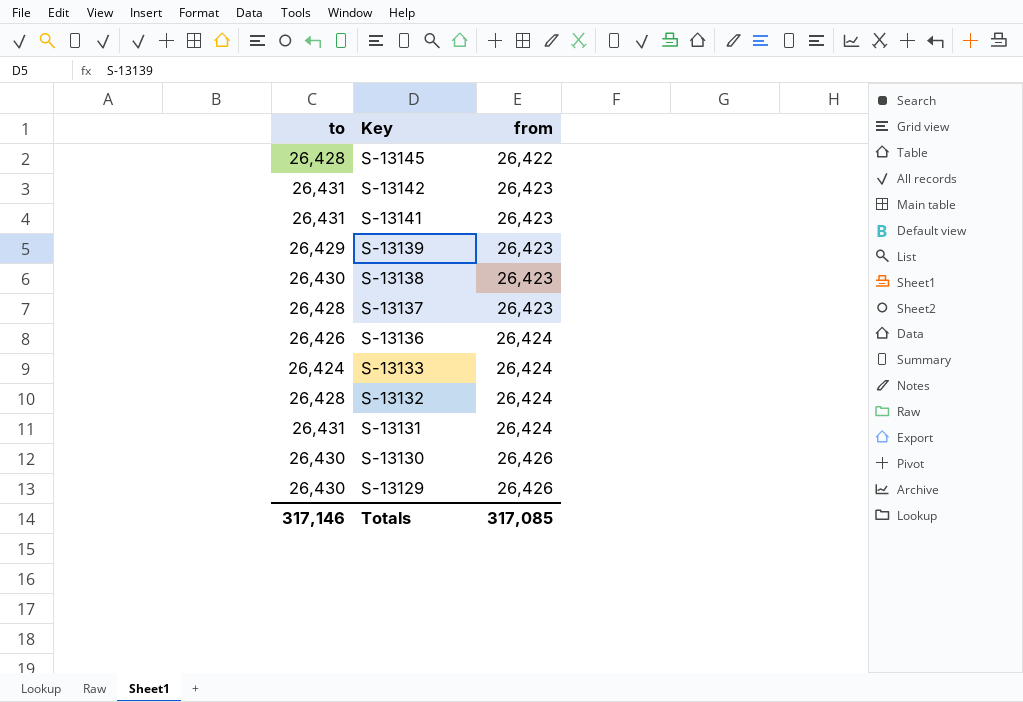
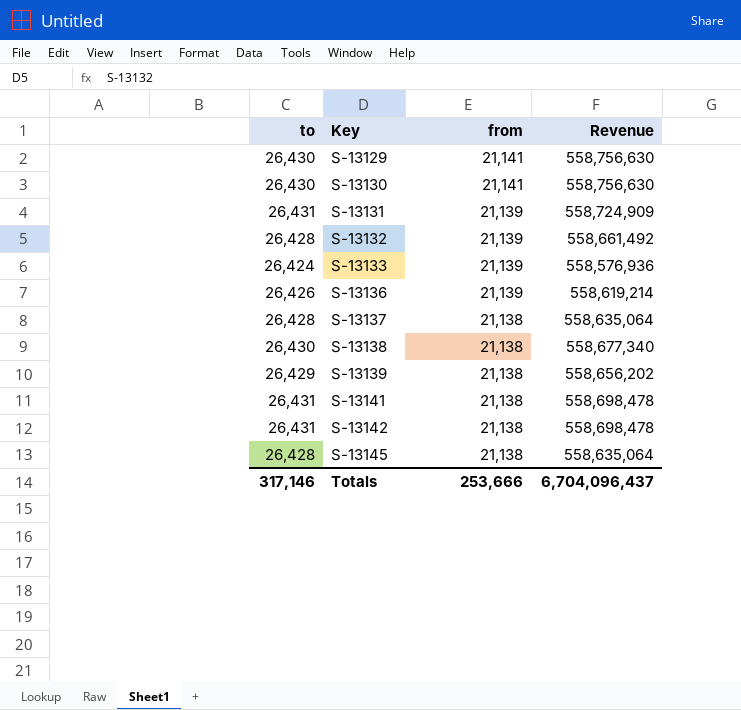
row order: Key descending -> Key ascending
column Revenue | formula: none -> [to] * [from]
S-13129 | from: 26,426 -> 21,141
S-13130 | from: 26,426 -> 21,141
S-13131 | from: 26,424 -> 21,139
S-13132 | from: 26,424 -> 21,139
S-13133 | from: 26,424 -> 21,139
S-13136 | from: 26,424 -> 21,139
S-13137 | from: 26,423 -> 21,138
S-13138 | from: 26,423 -> 21,138
S-13139 | from: 26,423 -> 21,138
S-13141 | from: 26,423 -> 21,138
S-13142 | from: 26,423 -> 21,138
S-13145 | from: 26,422 -> 21,138
Totals | from: 317,085 -> 253,666

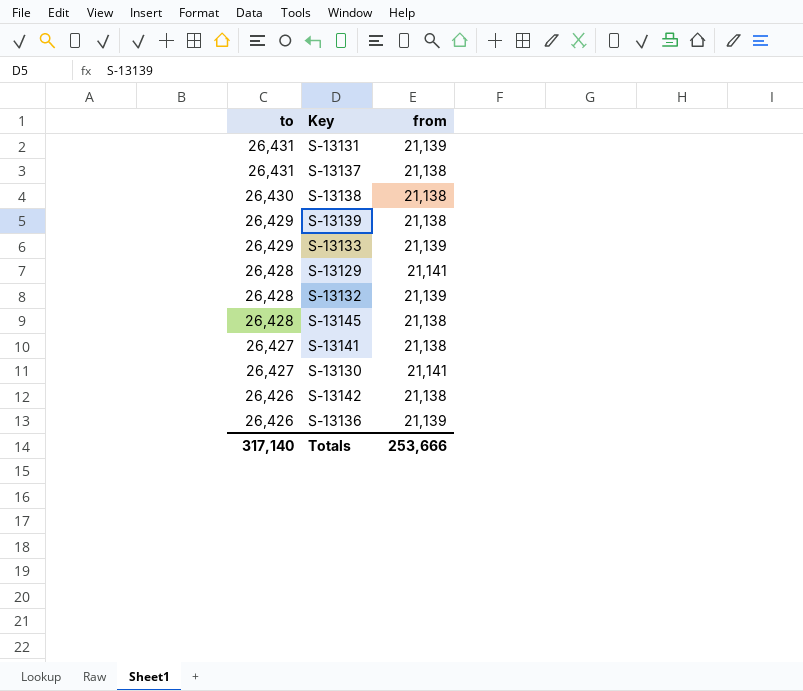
row order: Key ascending -> to descending
column Revenue | formula: [to] * [from] -> none
S-13137 | to: 26,428 -> 26,431
S-13133 | to: 26,424 -> 26,429
S-13129 | to: 26,430 -> 26,428
S-13141 | to: 26,431 -> 26,427
S-13130 | to: 26,430 -> 26,427
S-13142 | to: 26,431 -> 26,426
Totals | to: 317,146 -> 317,140

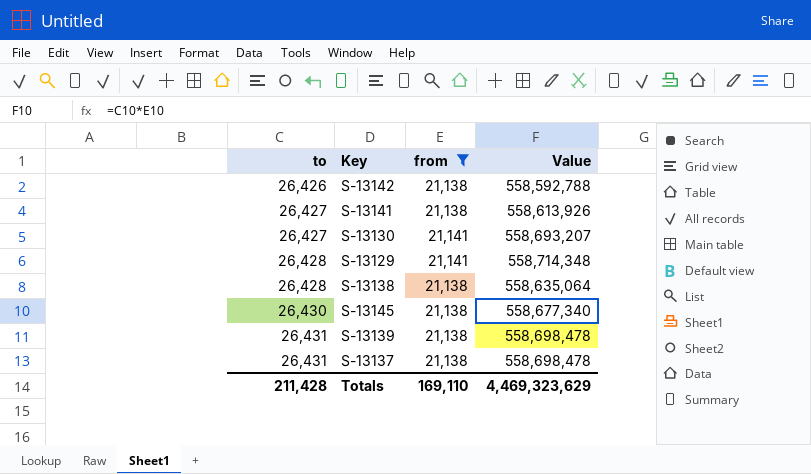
filter: none -> from != 21,139
row order: to descending -> to ascending
column Value | formula: none -> [to] * [from]
S-13138 | to: 26,430 -> 26,428
S-13145 | to: 26,428 -> 26,430
S-13139 | to: 26,429 -> 26,431
Totals | to: 317,140 -> 211,428
Totals | from: 253,666 -> 169,110

